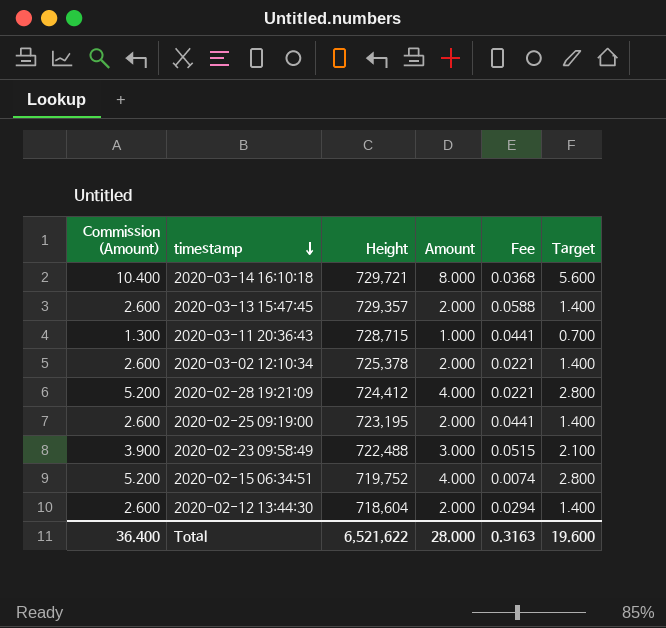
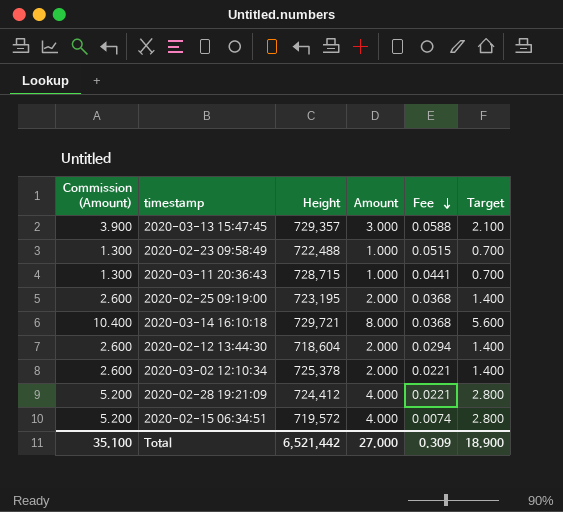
row order: timestamp descending -> Fee descending
2020-03-13 15:47:45 | Commission (Amount): 2.600 -> 3.900
2020-03-13 15:47:45 | Amount: 2.000 -> 3.000
2020-03-13 15:47:45 | Target: 1.400 -> 2.100
2020-02-23 09:58:49 | Commission (Amount): 3.900 -> 1.300
2020-02-23 09:58:49 | Amount: 3.000 -> 1.000
2020-02-23 09:58:49 | Target: 2.100 -> 0.700
2020-02-25 09:19:00 | Fee: 0.0441 -> 0.0368
2020-02-15 06:34:51 | Height: 719,752 -> 719,572
Total | Commission (Amount): 36.400 -> 35.100
Total | Height: 6,521,622 -> 6,521,442
Total | Amount: 28.000 -> 27.000
Total | Fee: 0.3163 -> 0.309
Total | Target: 19.600 -> 18.900

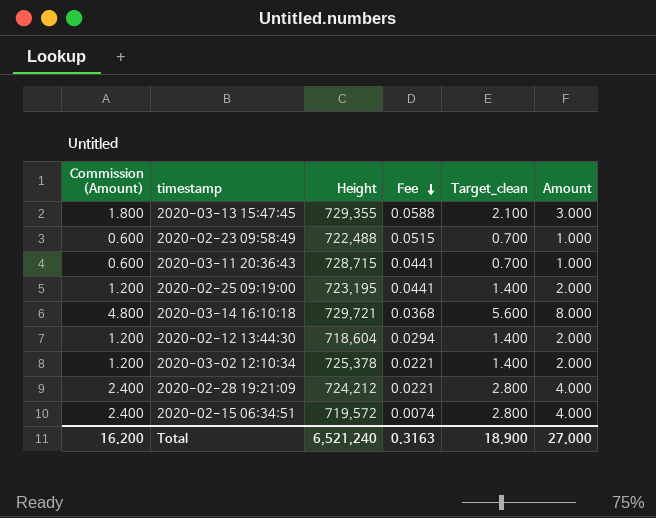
column Commission (Amount) | formula: [Amount] * 1.3 -> [Amount] * 0.6
column name: Target -> Target_clean
column Amount | position: 4 -> 6
2020-03-13 15:47:45 | Height: 729,357 -> 729,355
2020-02-25 09:19:00 | Fee: 0.0368 -> 0.0441
2020-02-28 19:21:09 | Height: 724,412 -> 724,212
Total | Commission (Amount): 35.100 -> 16.200
Total | Height: 6,521,442 -> 6,521,240
Total | Fee: 0.309 -> 0.3163

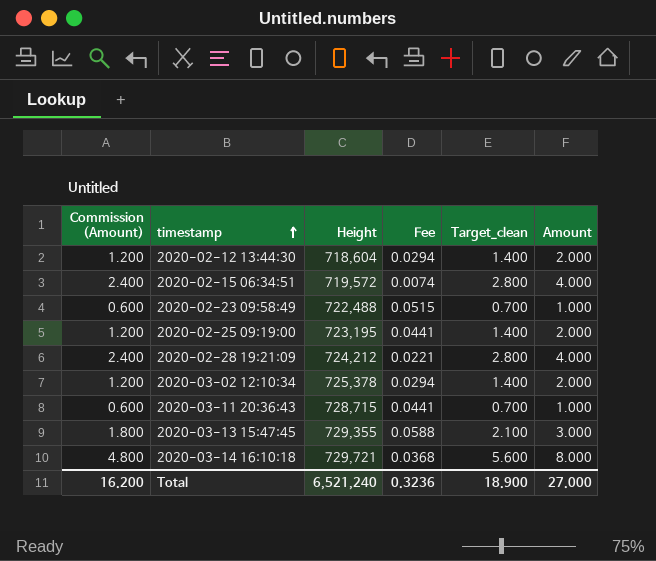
row order: Fee descending -> timestamp ascending
2020-03-02 12:10:34 | Fee: 0.0221 -> 0.0294
Total | Fee: 0.3163 -> 0.3236

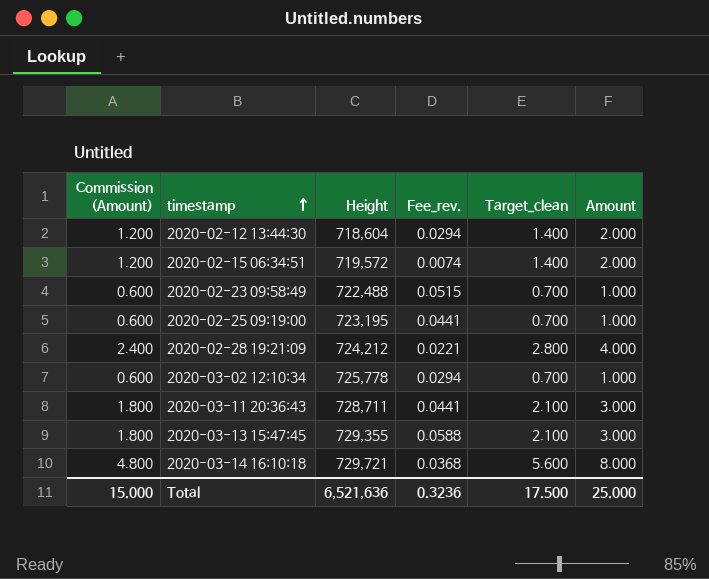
column name: Fee -> Fee_rev.
2020-02-15 06:34:51 | Commission (Amount): 2.400 -> 1.200
2020-02-15 06:34:51 | Target_clean: 2.800 -> 1.400
2020-02-15 06:34:51 | Amount: 4.000 -> 2.000
2020-02-25 09:19:00 | Commission (Amount): 1.200 -> 0.600
2020-02-25 09:19:00 | Target_clean: 1.400 -> 0.700
2020-02-25 09:19:00 | Amount: 2.000 -> 1.000
2020-03-02 12:10:34 | Commission (Amount): 1.200 -> 0.600
2020-03-02 12:10:34 | Height: 725,378 -> 725,778
2020-03-02 12:10:34 | Target_clean: 1.400 -> 0.700
2020-03-02 12:10:34 | Amount: 2.000 -> 1.000
2020-03-11 20:36:43 | Commission (Amount): 0.600 -> 1.800
2020-03-11 20:36:43 | Height: 728,715 -> 728,711
2020-03-11 20:36:43 | Target_clean: 0.700 -> 2.100
2020-03-11 20:36:43 | Amount: 1.000 -> 3.000
Total | Commission (Amount): 16.200 -> 15.000
Total | Height: 6,521,240 -> 6,521,636
Total | Target_clean: 18.900 -> 17.500
Total | Amount: 27.000 -> 25.000

